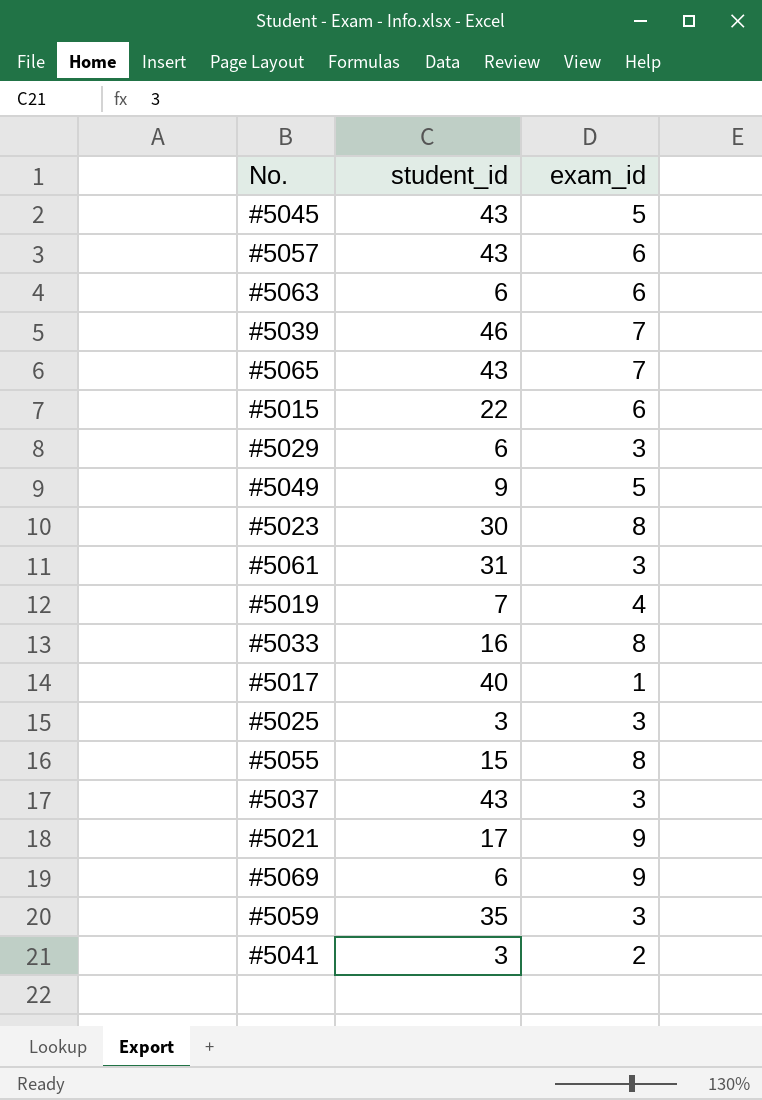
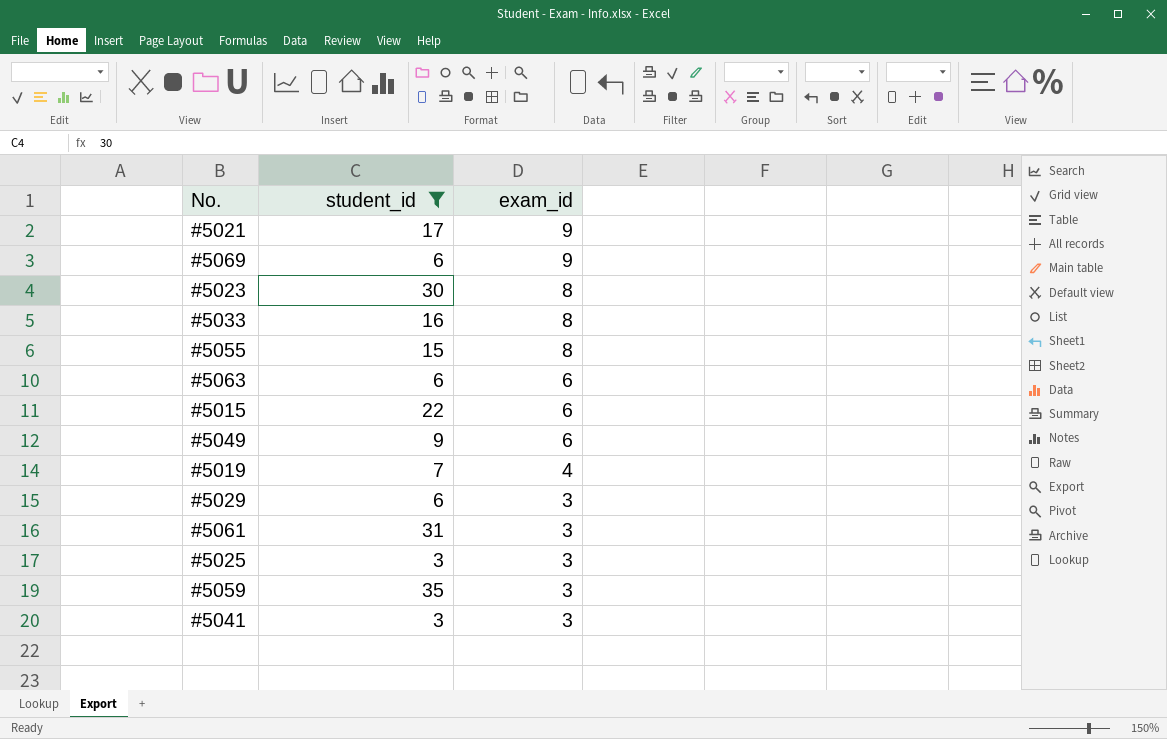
filter: none -> student_id <= 35
row order: none -> exam_id descending
#5049 | exam_id: 5 -> 6
#5041 | exam_id: 2 -> 3

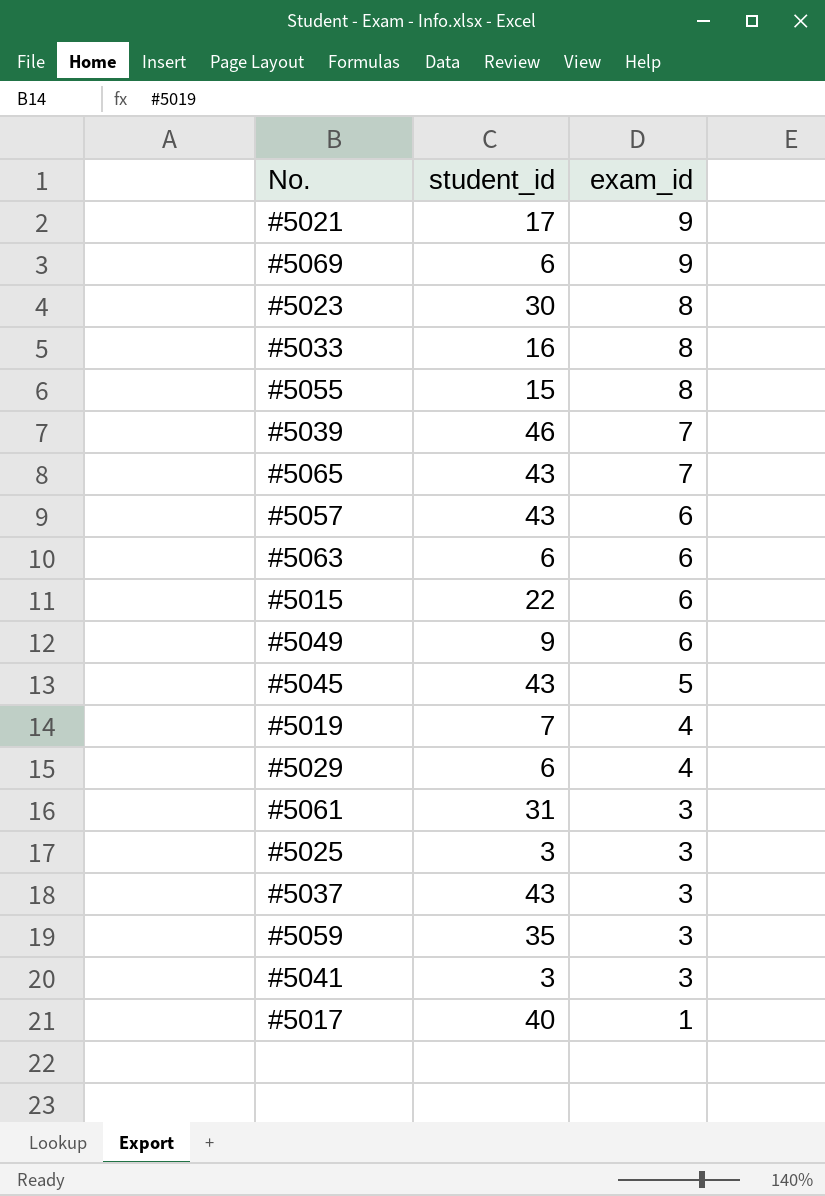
filter: student_id <= 35 -> none
#5029 | exam_id: 3 -> 4

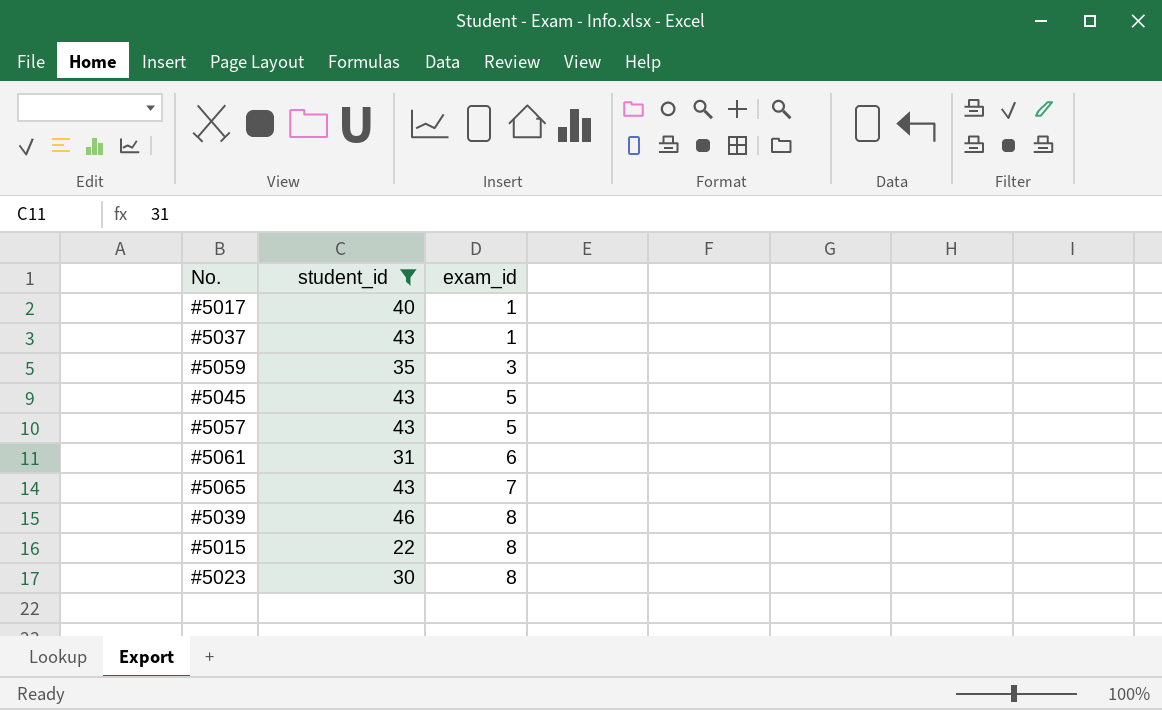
filter: none -> student_id >= 22
row order: exam_id descending -> exam_id ascending
#5037 | exam_id: 3 -> 1
#5057 | exam_id: 6 -> 5
#5061 | exam_id: 3 -> 6
#5039 | exam_id: 7 -> 8
#5015 | exam_id: 6 -> 8

